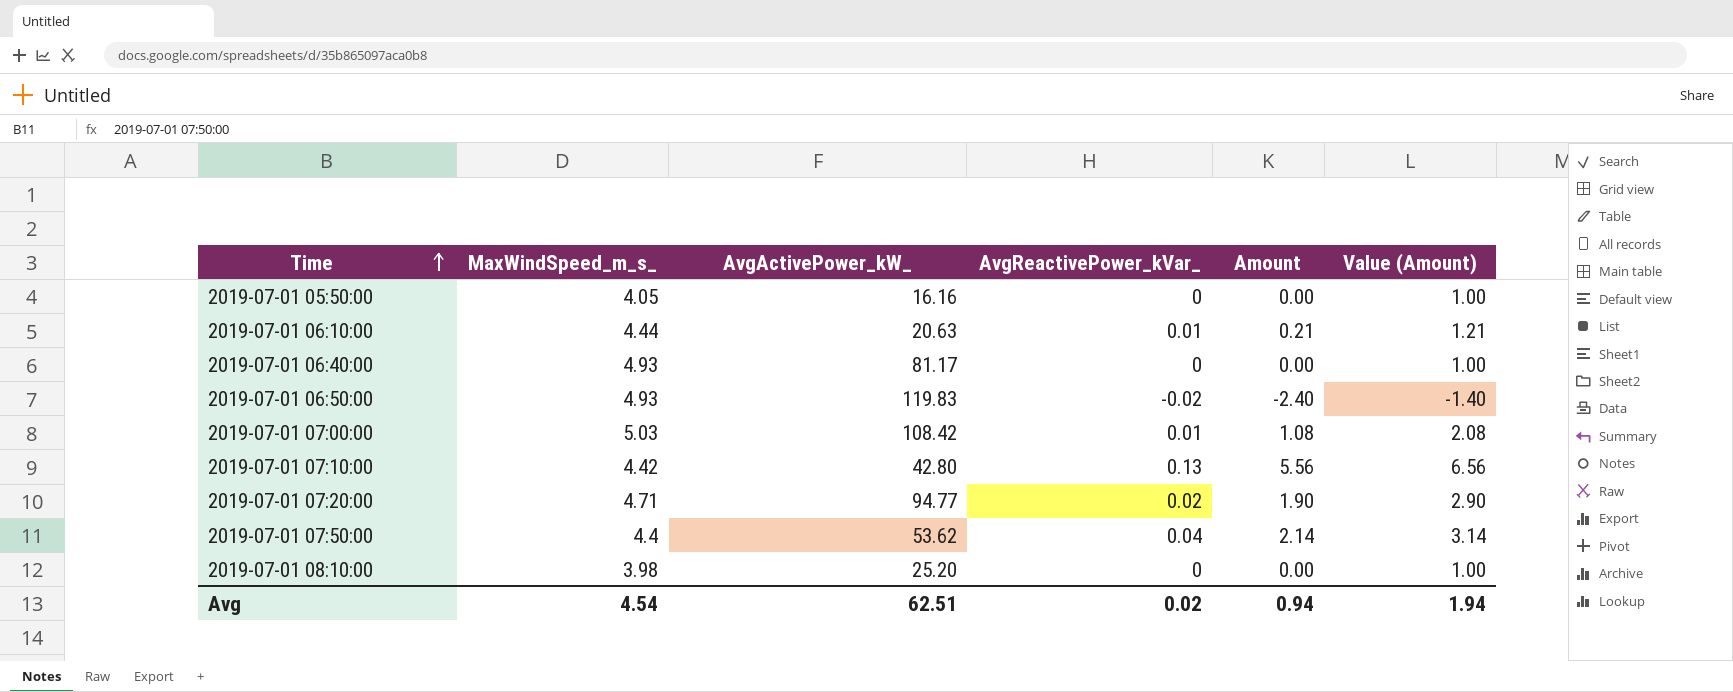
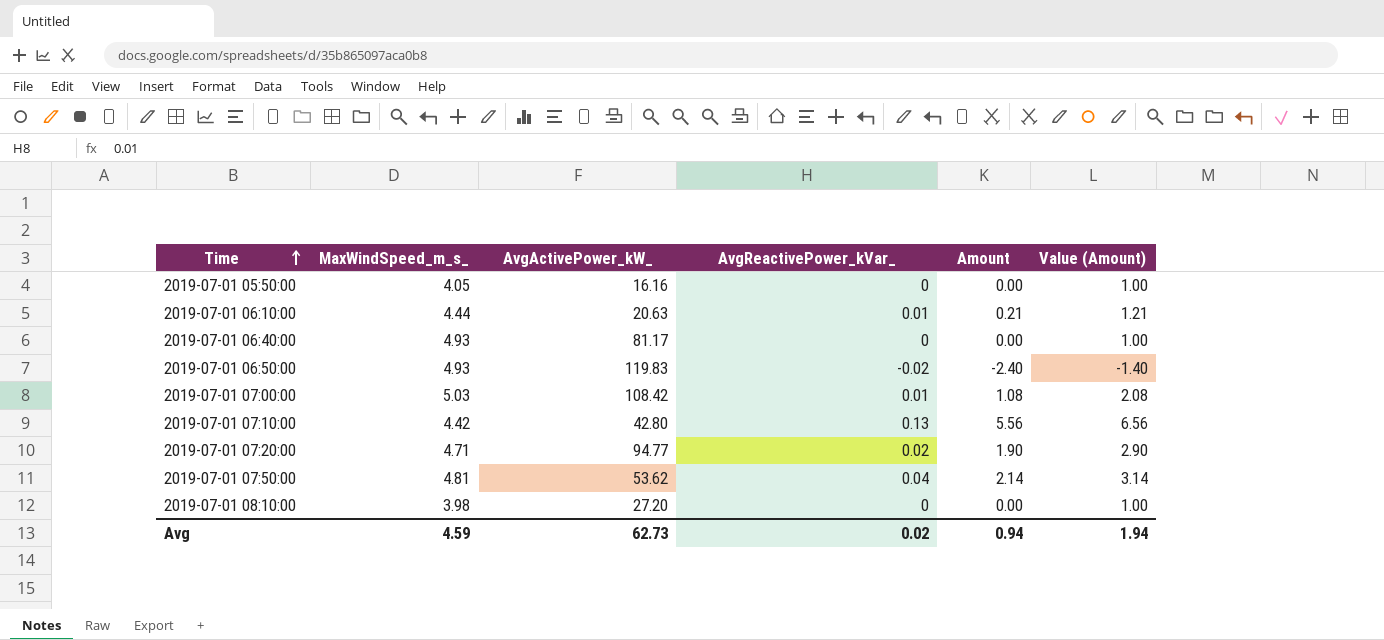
2019-07-01 07:50:00 | MaxWindSpeed_m_s_: 4.4 -> 4.81
2019-07-01 08:10:00 | AvgActivePower_kW_: 25.20 -> 27.20
Avg | MaxWindSpeed_m_s_: 4.54 -> 4.59
Avg | AvgActivePower_kW_: 62.51 -> 62.73

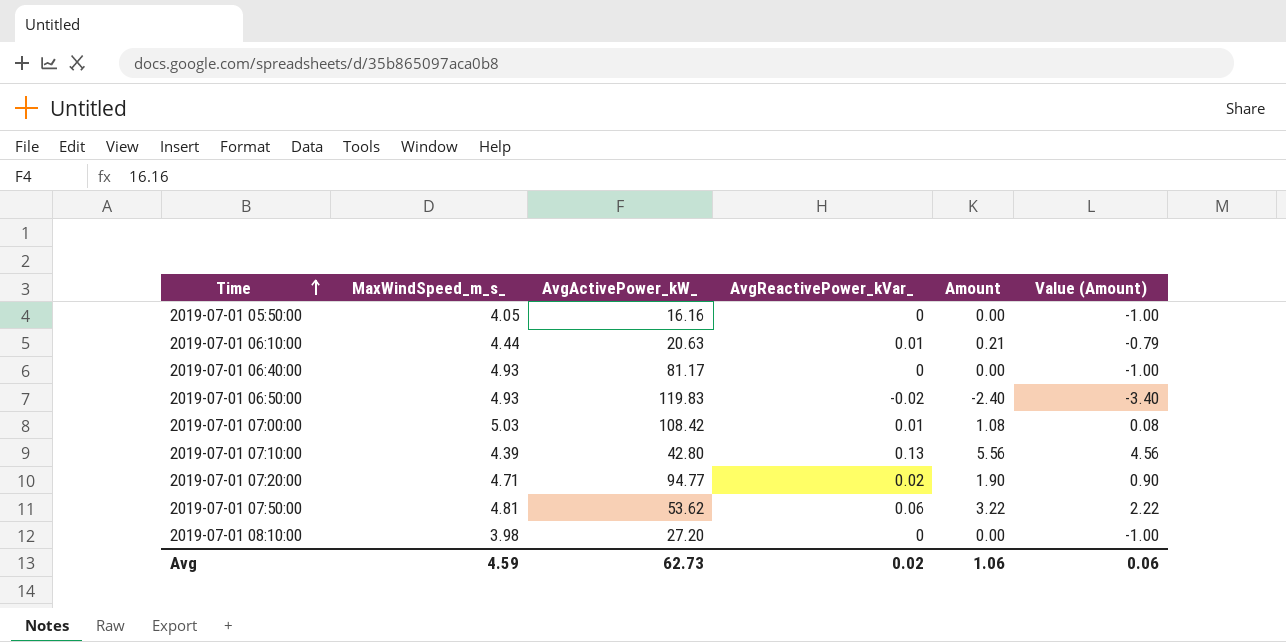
column Value (Amount) | formula: [Amount] + 1 -> [Amount] - 1
2019-07-01 07:10:00 | MaxWindSpeed_m_s_: 4.42 -> 4.39
2019-07-01 07:50:00 | AvgReactivePower_kVar_: 0.04 -> 0.06
2019-07-01 07:50:00 | Amount: 2.14 -> 3.22
Avg | Amount: 0.94 -> 1.06
Avg | Value (Amount): 1.94 -> 0.06

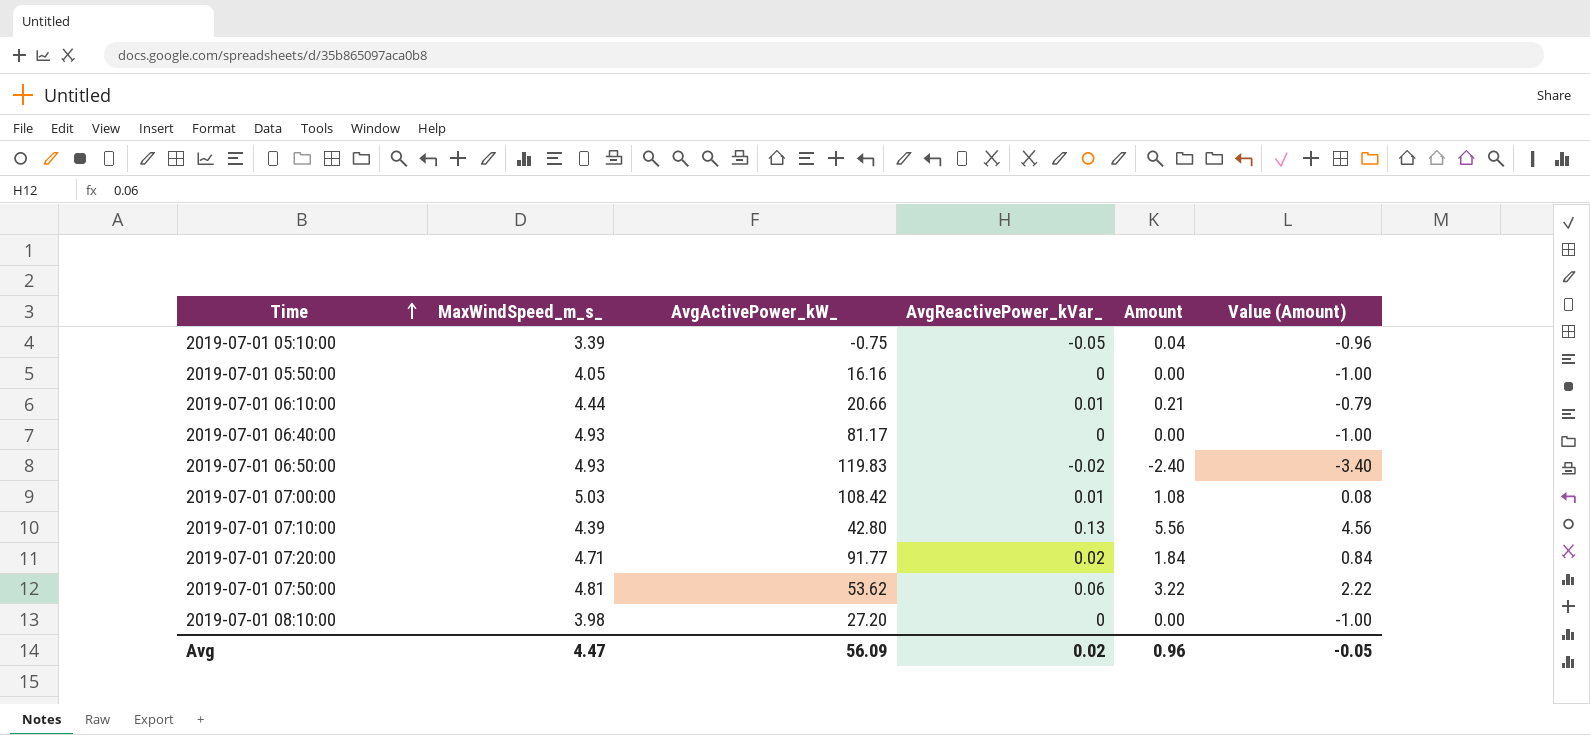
row 2019-07-01 05:10:00: none -> 3.39 | -0.75 | -0.05 | 0.04 | -0.96
2019-07-01 06:10:00 | AvgActivePower_kW_: 20.63 -> 20.66
2019-07-01 07:20:00 | AvgActivePower_kW_: 94.77 -> 91.77
2019-07-01 07:20:00 | Amount: 1.90 -> 1.84
2019-07-01 07:20:00 | Value (Amount): 0.90 -> 0.84
Avg | MaxWindSpeed_m_s_: 4.59 -> 4.47
Avg | AvgActivePower_kW_: 62.73 -> 56.09
Avg | Amount: 1.06 -> 0.96
Avg | Value (Amount): 0.06 -> -0.05

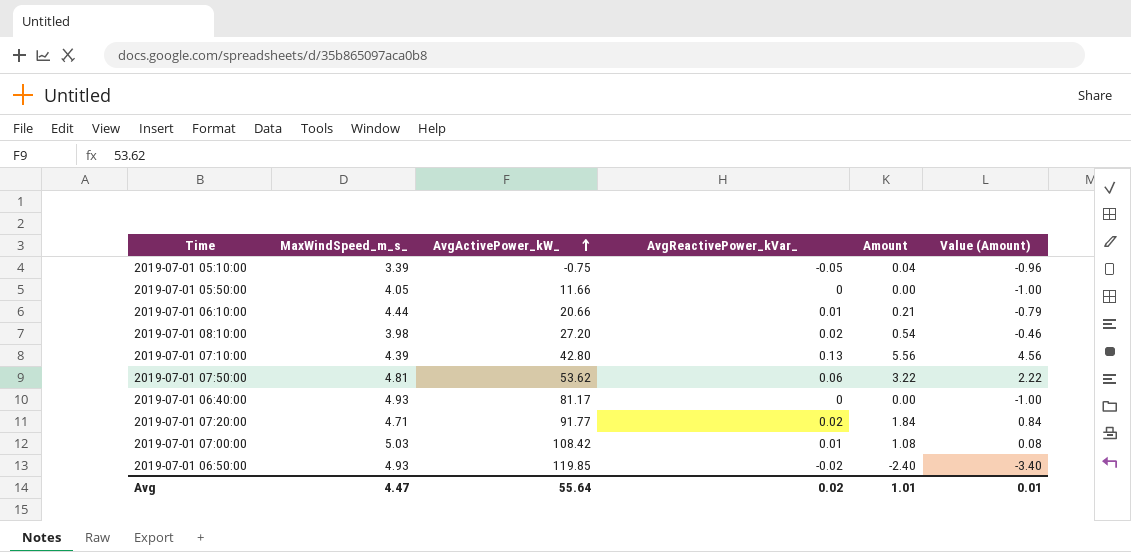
row order: Time ascending -> AvgActivePower_kW_ ascending
2019-07-01 05:50:00 | AvgActivePower_kW_: 16.16 -> 11.66
2019-07-01 08:10:00 | AvgReactivePower_kVar_: 0 -> 0.02
2019-07-01 08:10:00 | Amount: 0.00 -> 0.54
2019-07-01 08:10:00 | Value (Amount): -1.00 -> -0.46
2019-07-01 06:50:00 | AvgActivePower_kW_: 119.83 -> 119.85
Avg | AvgActivePower_kW_: 56.09 -> 55.64
Avg | Amount: 0.96 -> 1.01
Avg | Value (Amount): -0.05 -> 0.01

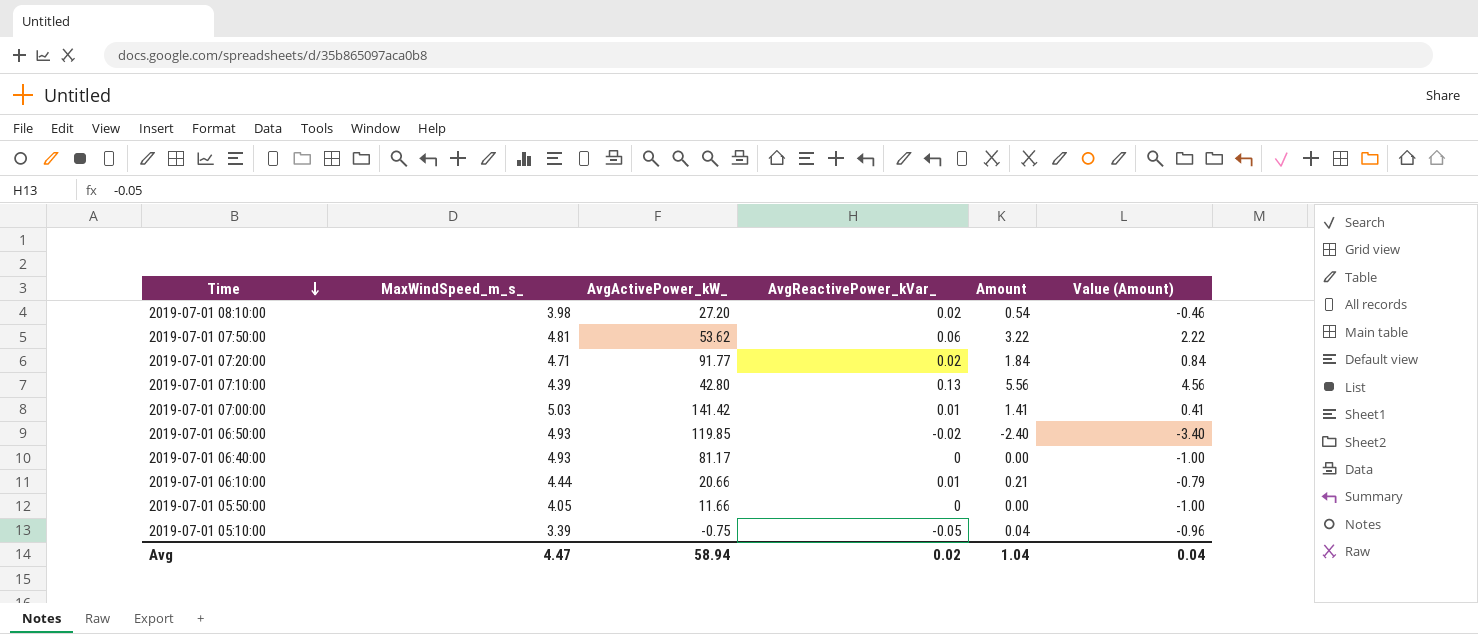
row order: AvgActivePower_kW_ ascending -> Time descending
2019-07-01 07:00:00 | AvgActivePower_kW_: 108.42 -> 141.42
2019-07-01 07:00:00 | Amount: 1.08 -> 1.41
2019-07-01 07:00:00 | Value (Amount): 0.08 -> 0.41
Avg | AvgActivePower_kW_: 55.64 -> 58.94
Avg | Amount: 1.01 -> 1.04
Avg | Value (Amount): 0.01 -> 0.04

